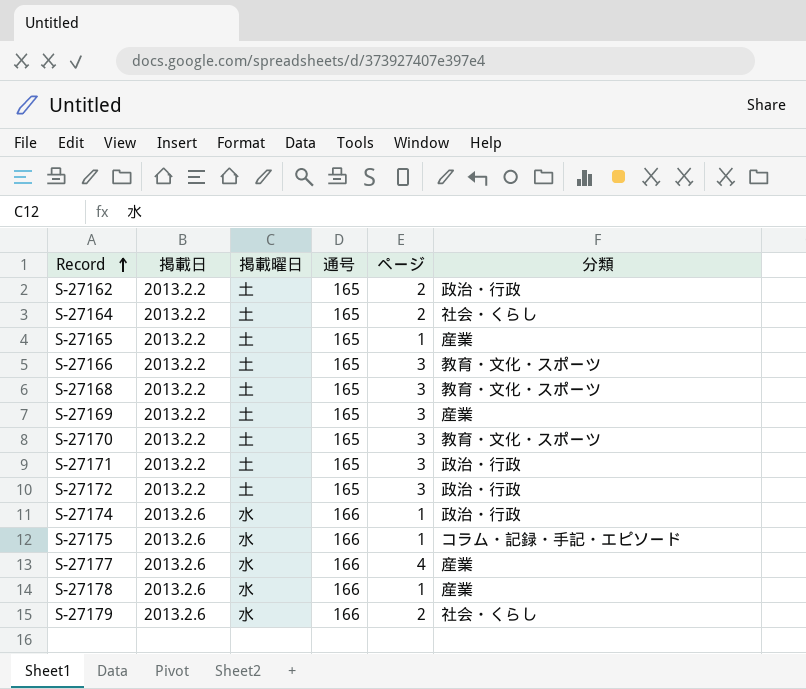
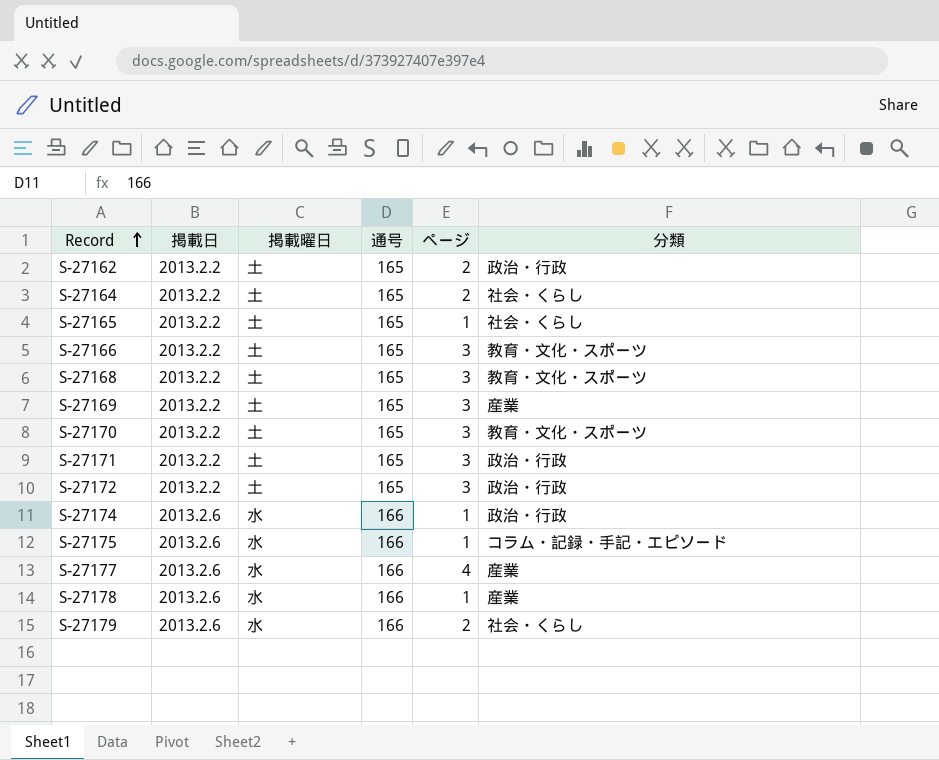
S-27165 | 分類: 産業 -> 社会・くらし

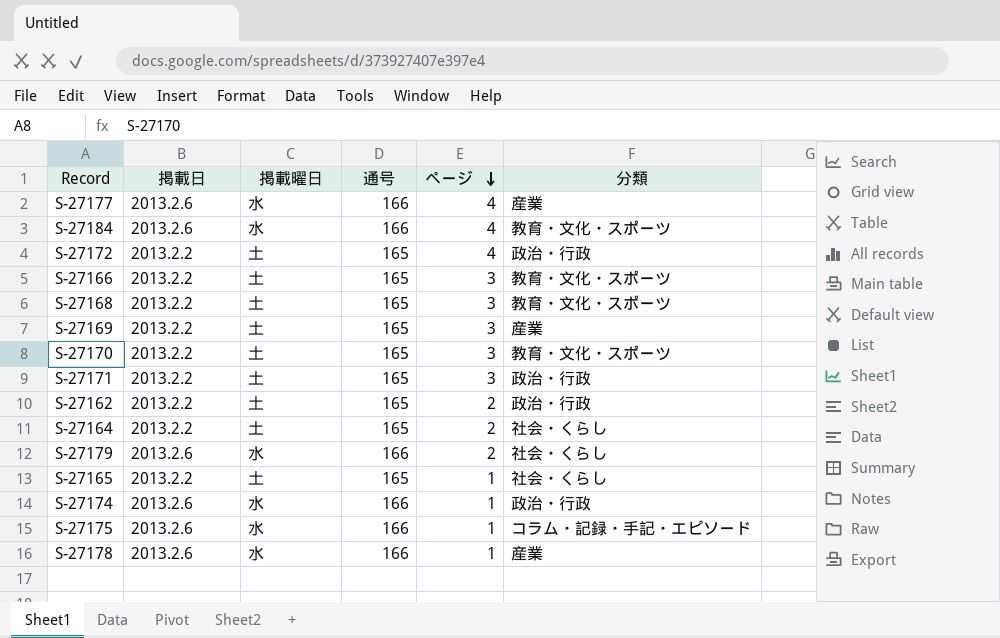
row order: Record ascending -> ページ descending
row S-27184: none -> 2013.2.6 | 水 | 166 | 4 | 教育・文化・スポーツ
S-27172 | ページ: 3 -> 4

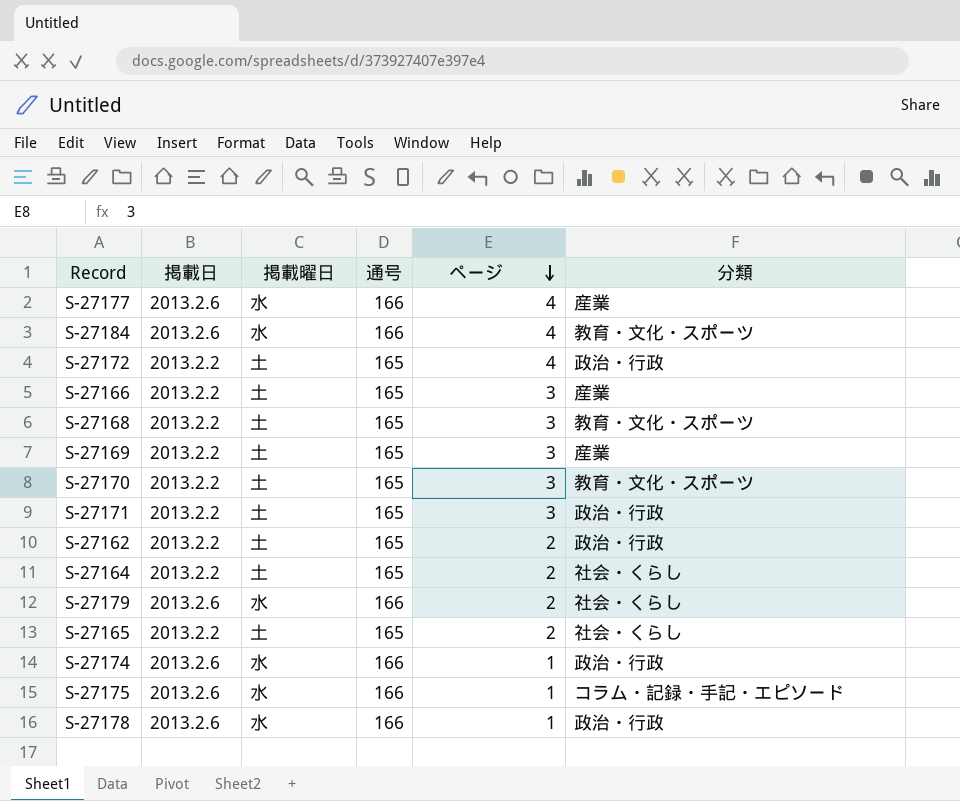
S-27166 | 分類: 教育・文化・スポーツ -> 産業
S-27165 | ページ: 1 -> 2
S-27178 | 分類: 産業 -> 政治・行政

